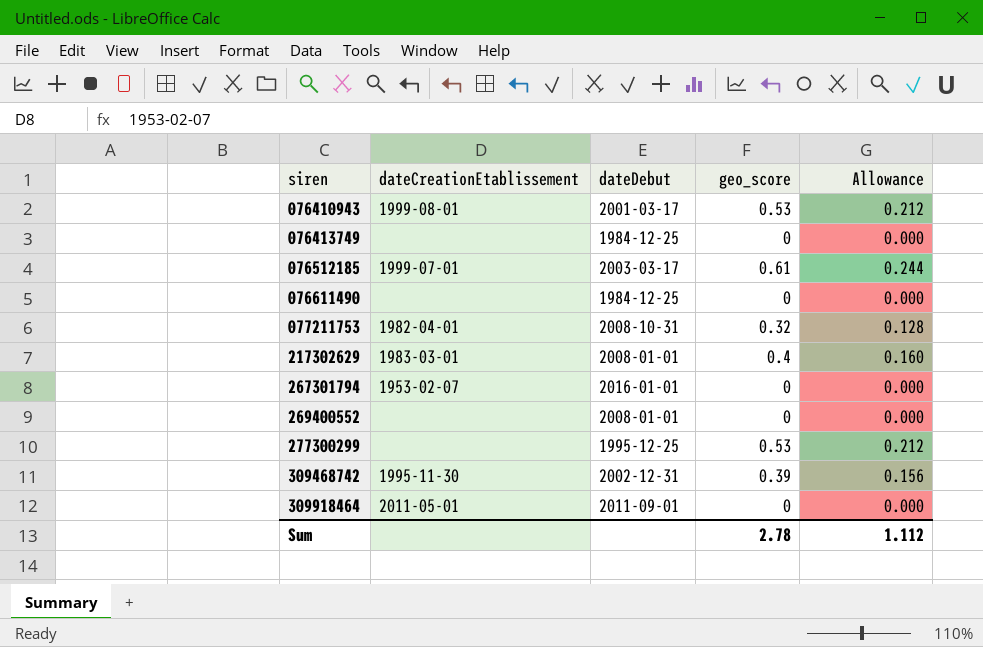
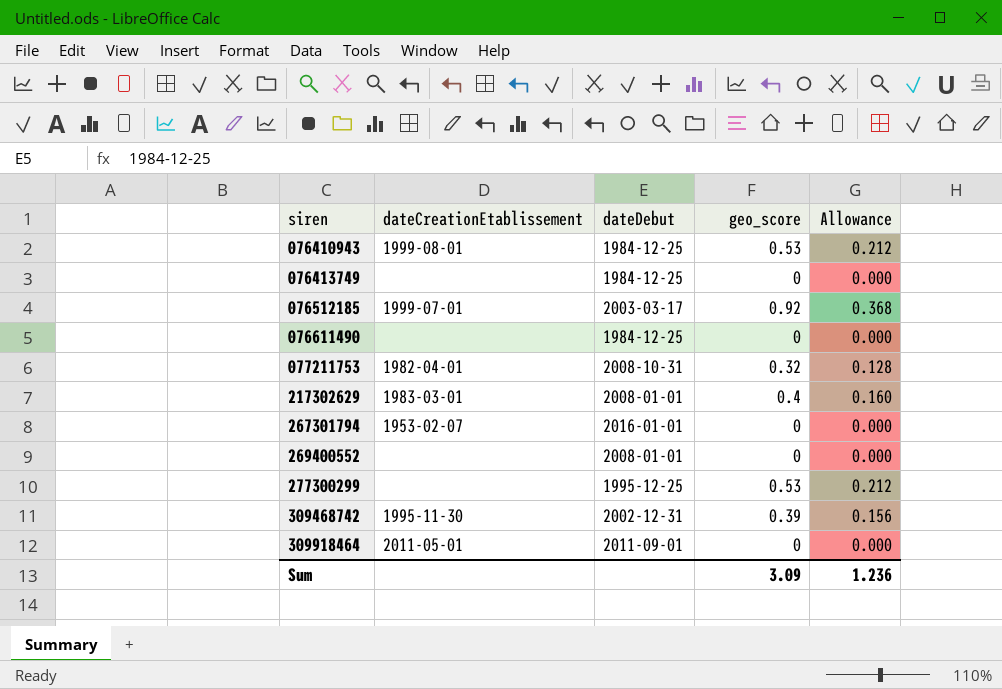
076410943 | dateDebut: 2001-03-17 -> 1984-12-25
076512185 | geo_score: 0.61 -> 0.92
076512185 | Allowance: 0.244 -> 0.368
Sum | geo_score: 2.78 -> 3.09
Sum | Allowance: 1.112 -> 1.236

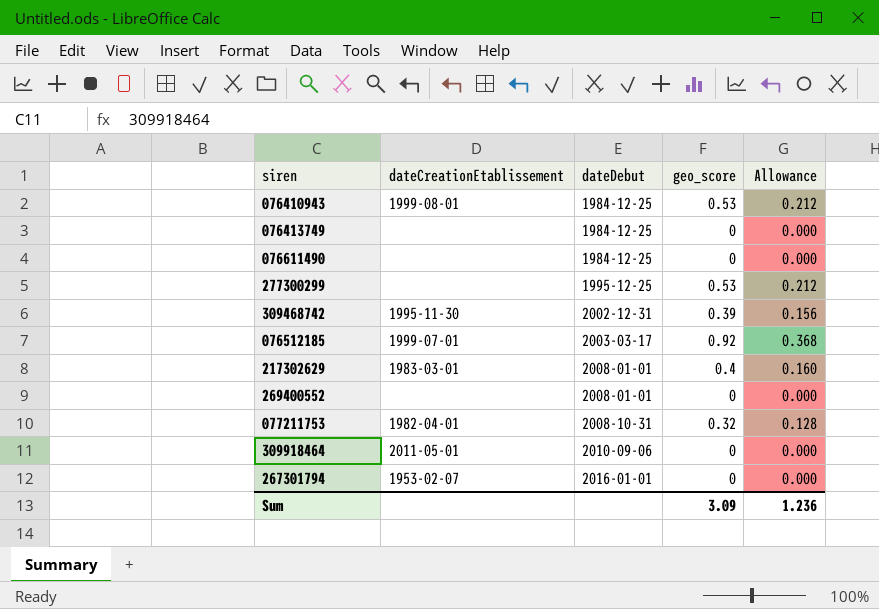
row order: siren ascending -> dateDebut ascending
309918464 | dateDebut: 2011-09-01 -> 2010-09-06

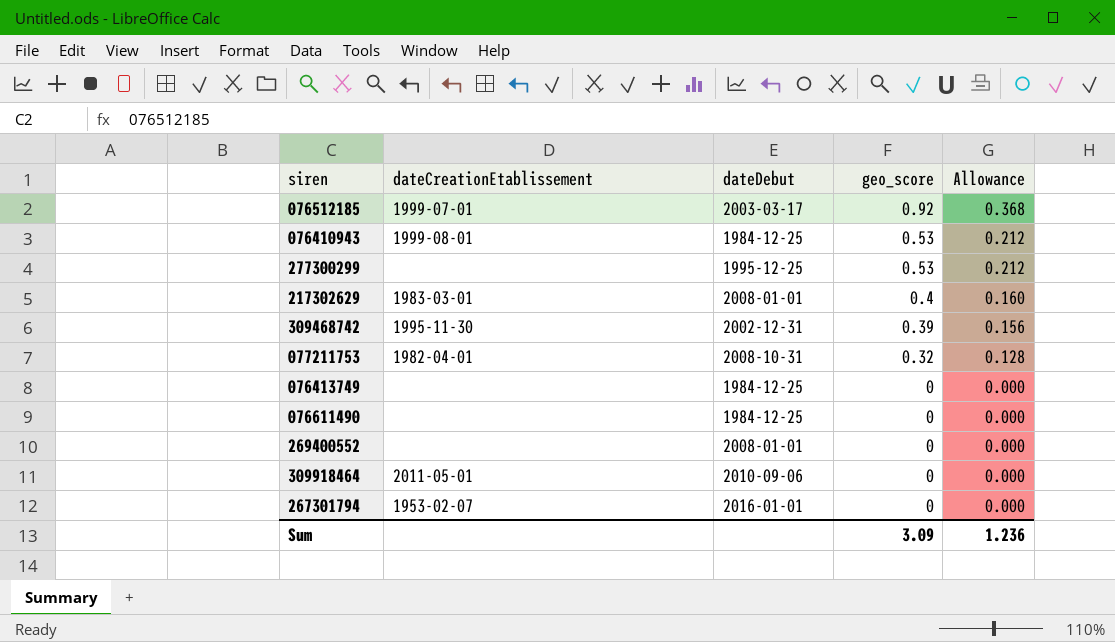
row order: dateDebut ascending -> geo_score descending

